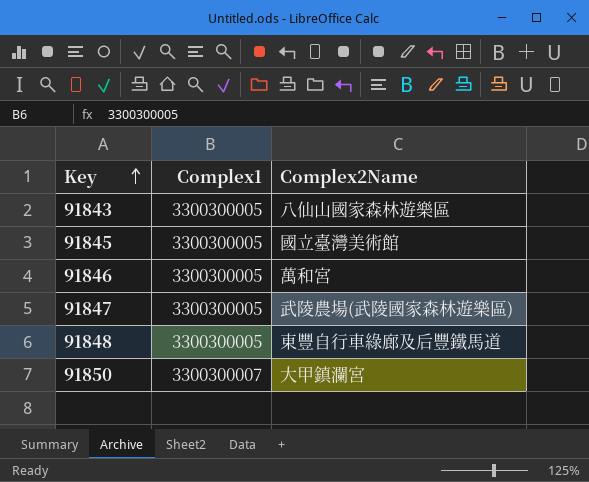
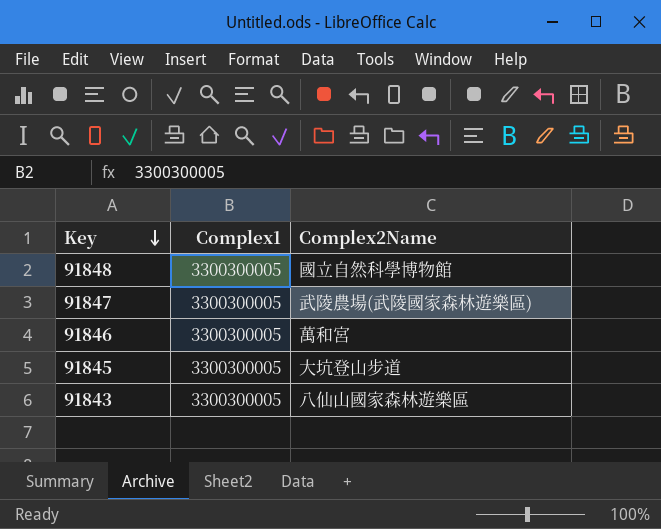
row order: Key ascending -> Key descending
row 91850: 3300300007 | 大甲鎮瀾宮 -> none
91848 | Complex2Name: 東豐自行車綠廊及后豐鐵馬道 -> 國立自然科學博物館
91845 | Complex2Name: 國立臺灣美術館 -> 大坑登山步道

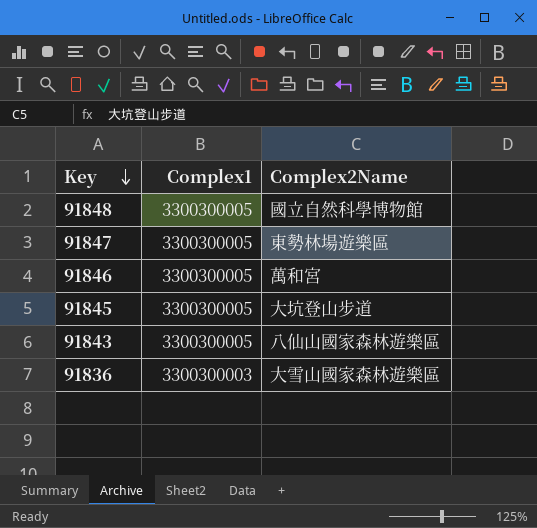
91847 | Complex2Name: 武陵農場(武陵國家森林遊樂區) -> 東勢林場遊樂區
row 91836: none -> 3300300003 | 大雪山國家森林遊樂區

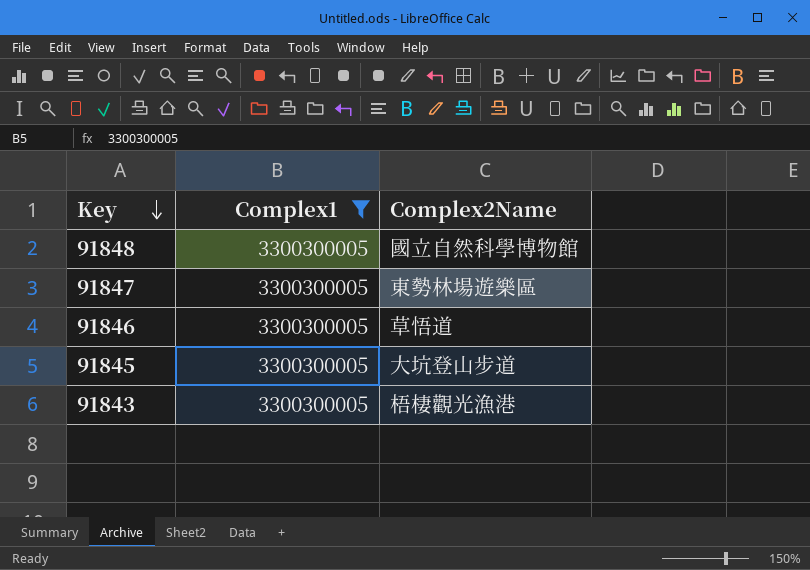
filter: none -> Complex1 = 3300300005
91846 | Complex2Name: 萬和宮 -> 草悟道
91843 | Complex2Name: 八仙山國家森林遊樂區 -> 梧棲觀光漁港

